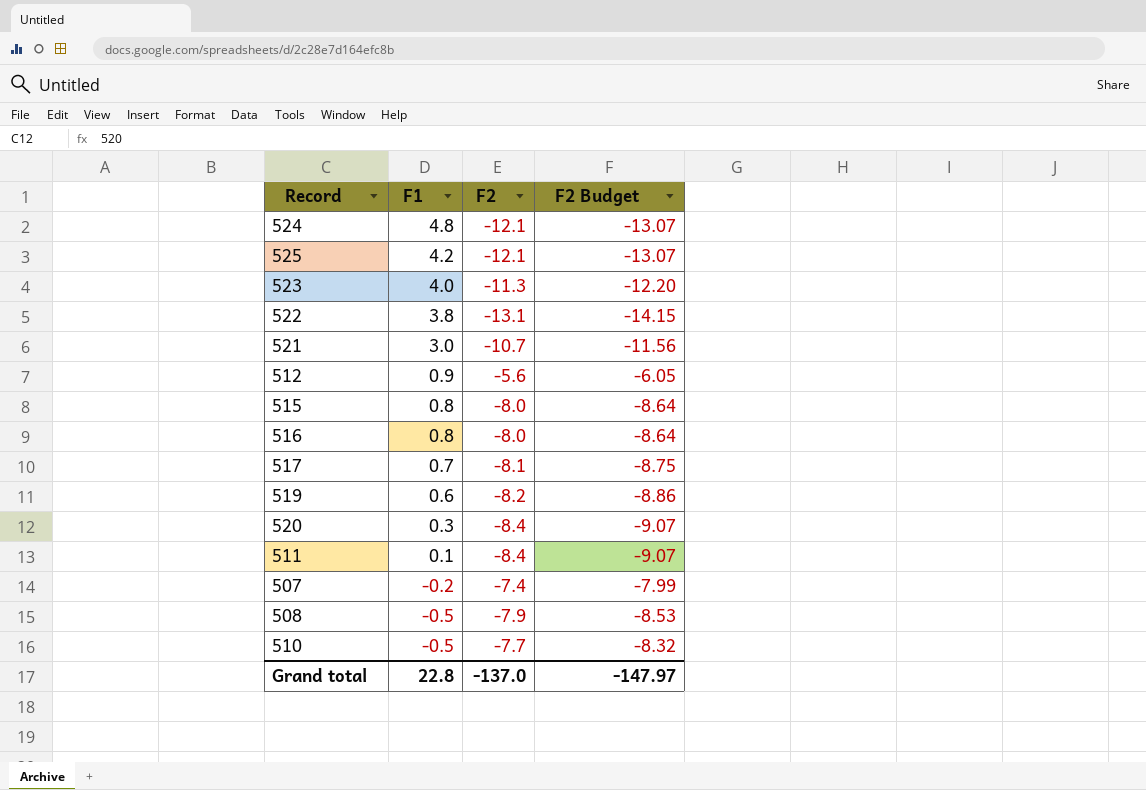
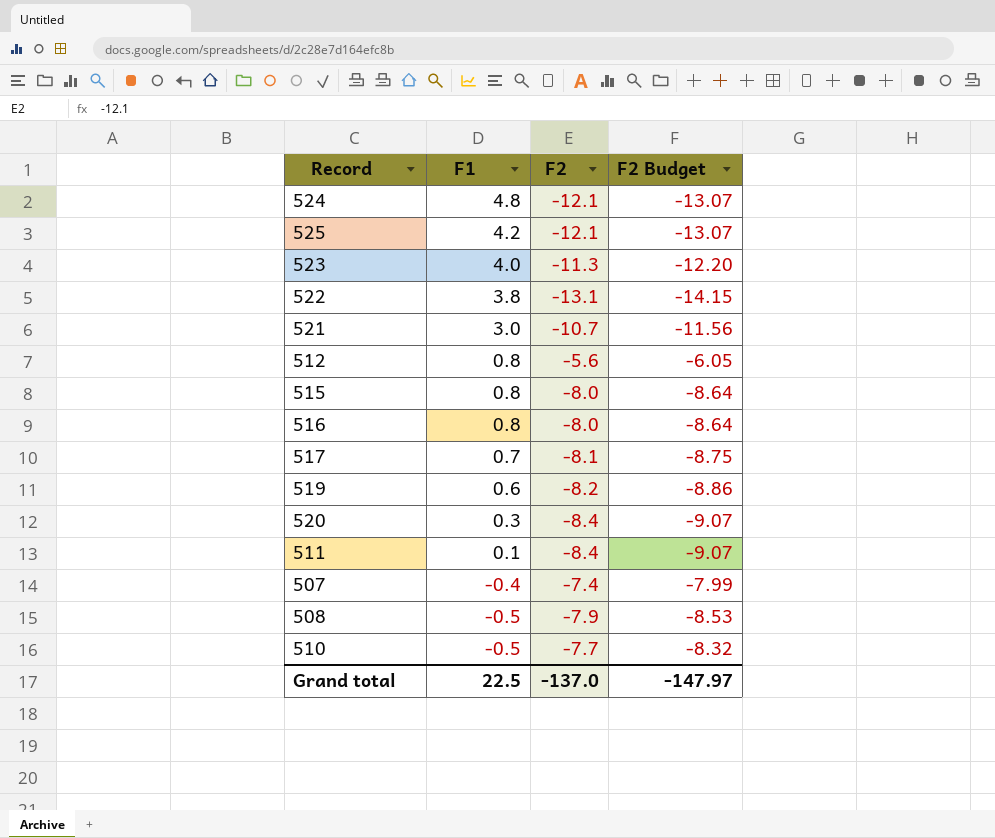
512 | F1: 0.9 -> 0.8
507 | F1: -0.2 -> -0.4
Grand total | F1: 22.8 -> 22.5

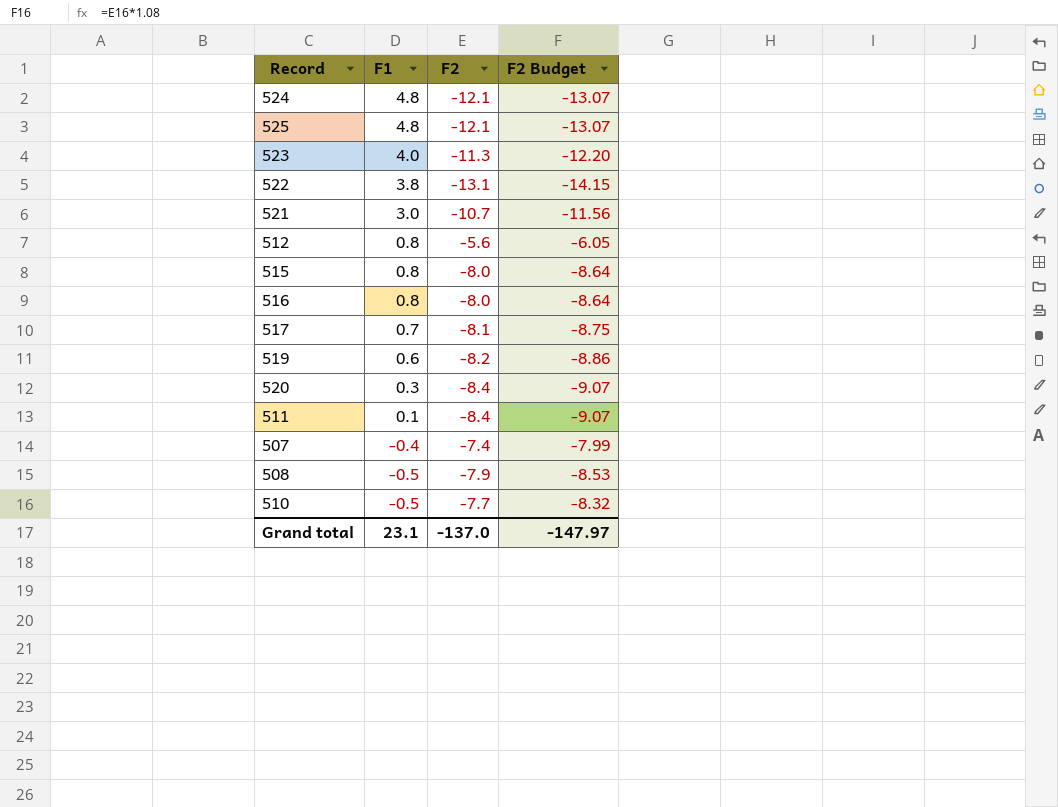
525 | F1: 4.2 -> 4.8
Grand total | F1: 22.5 -> 23.1

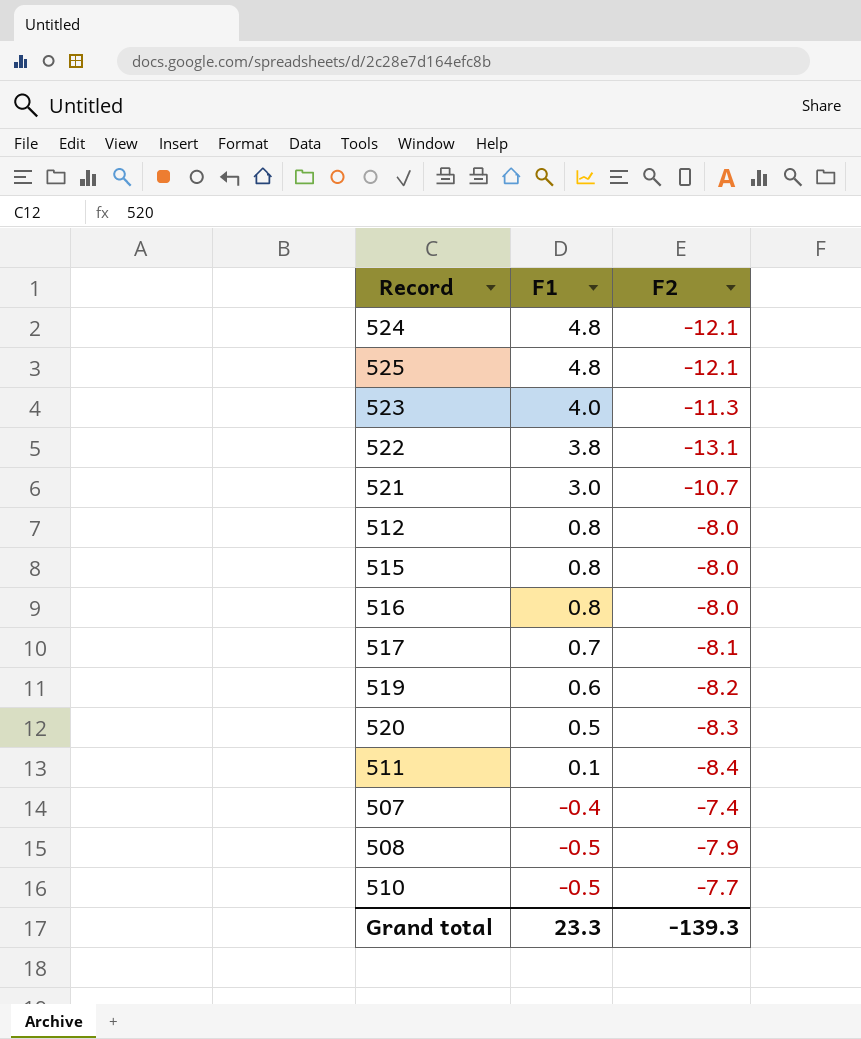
column F2 Budget | formula: [F2] * 1.08 -> none
512 | F2: -5.6 -> -8.0
520 | F1: 0.3 -> 0.5
520 | F2: -8.4 -> -8.3
Grand total | F1: 23.1 -> 23.3
Grand total | F2: -137.0 -> -139.3

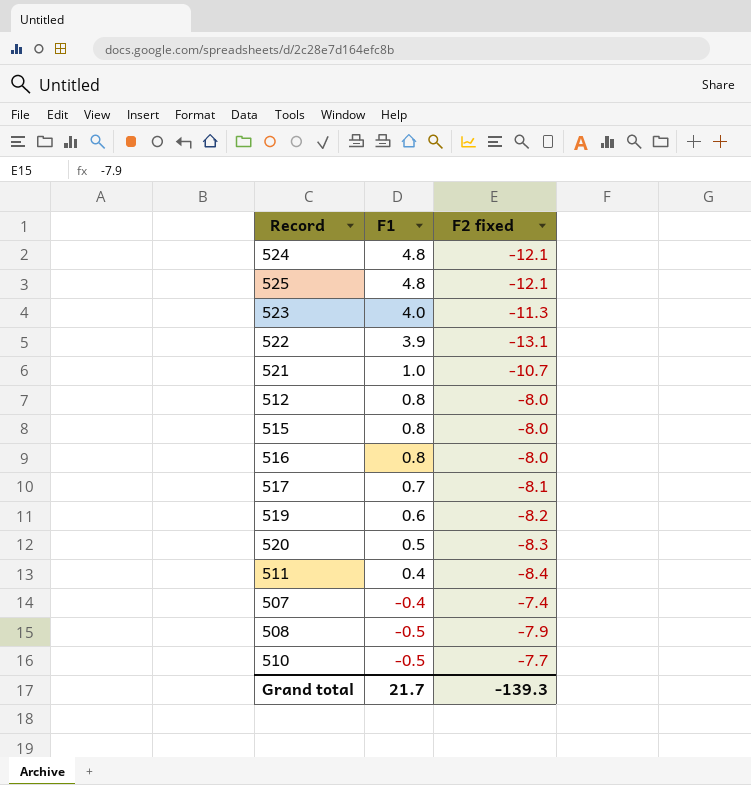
column name: F2 -> F2 fixed
522 | F1: 3.8 -> 3.9
521 | F1: 3.0 -> 1.0
511 | F1: 0.1 -> 0.4
Grand total | F1: 23.3 -> 21.7

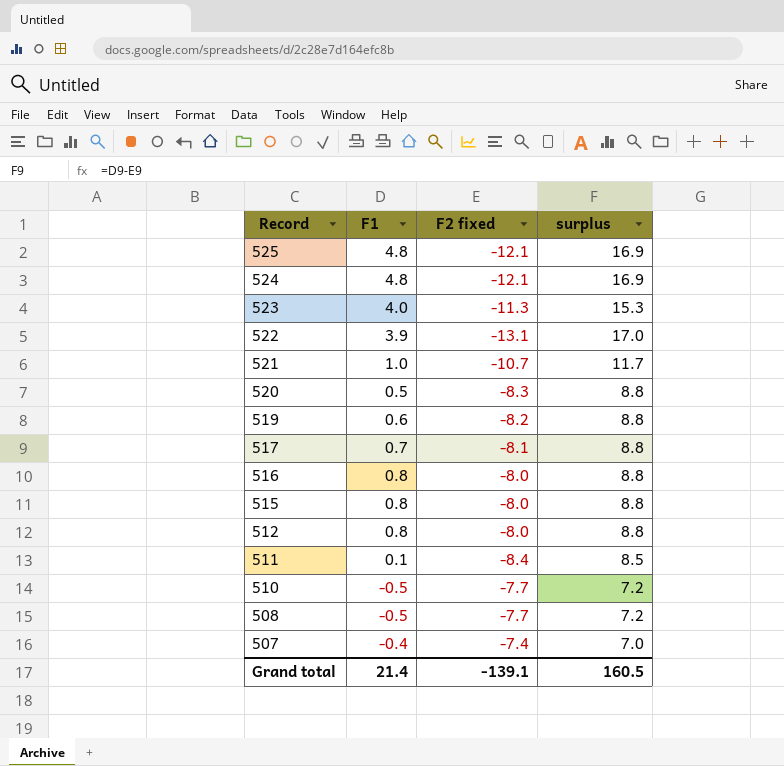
row order: F1 descending -> Record descending
column surplus | formula: none -> [F1] - [F2 fixed]
511 | F1: 0.4 -> 0.1
508 | F2 fixed: -7.9 -> -7.7
Grand total | F1: 21.7 -> 21.4
Grand total | F2 fixed: -139.3 -> -139.1

